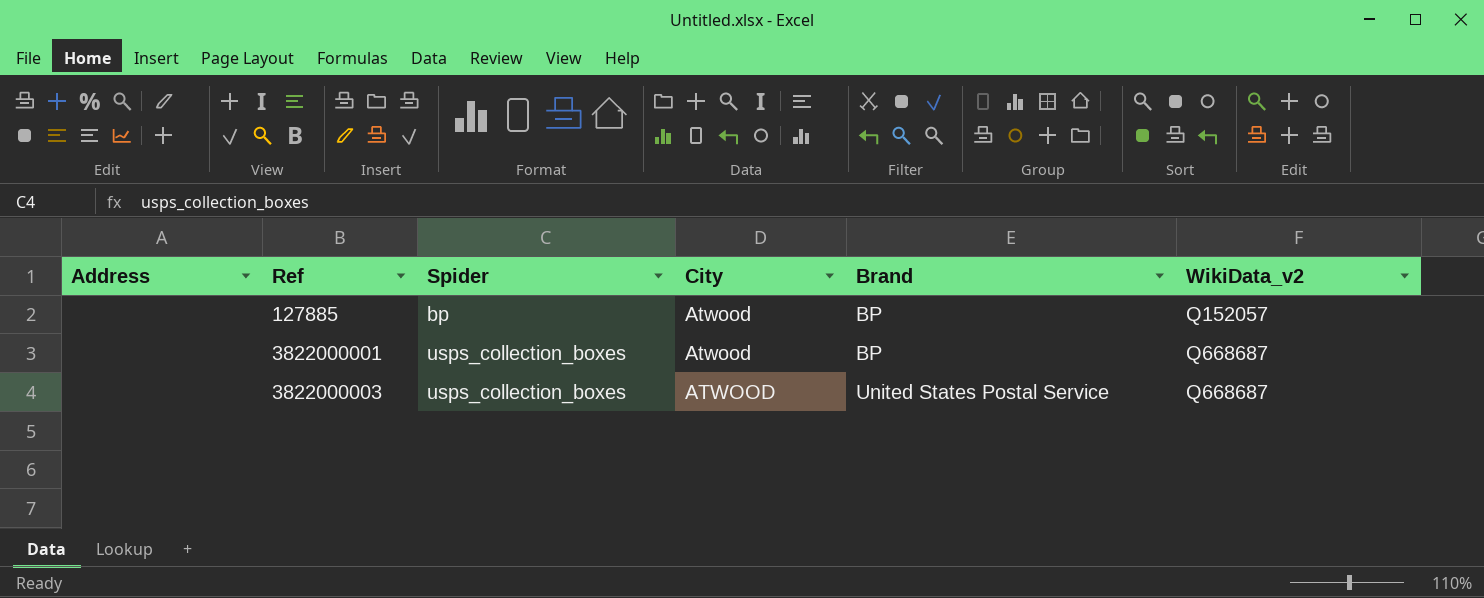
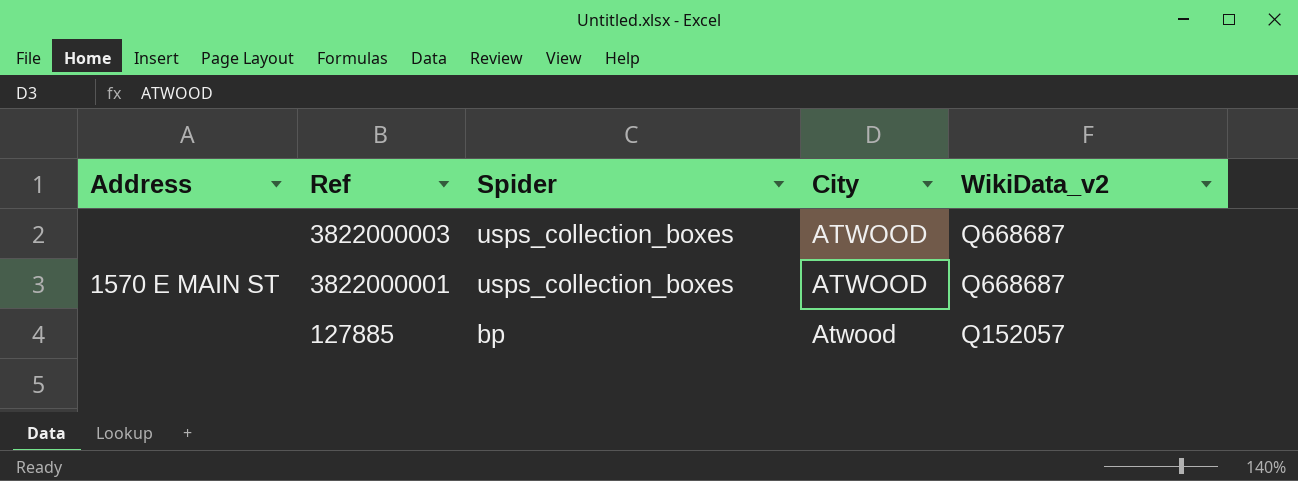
row order: Ref ascending -> Ref descending
column Brand | position: 5 -> none
3822000001 | Address: none -> 1570 E MAIN ST
3822000001 | City: Atwood -> ATWOOD

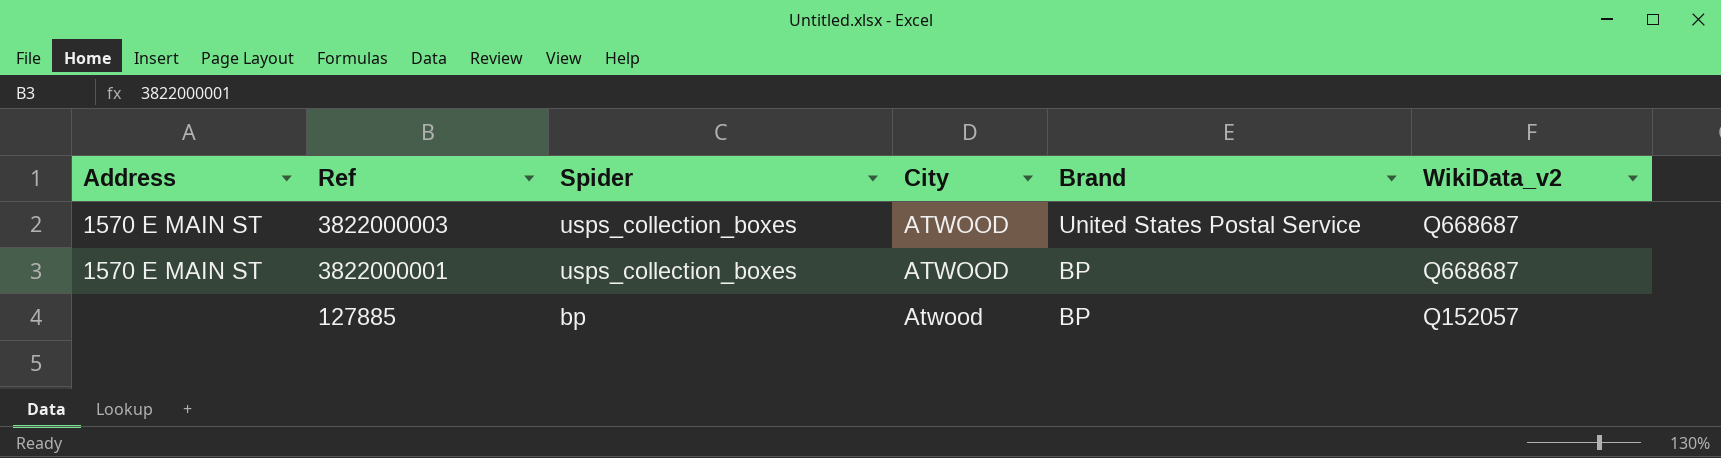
column Brand | position: none -> 5
3822000003 | Address: none -> 1570 E MAIN ST

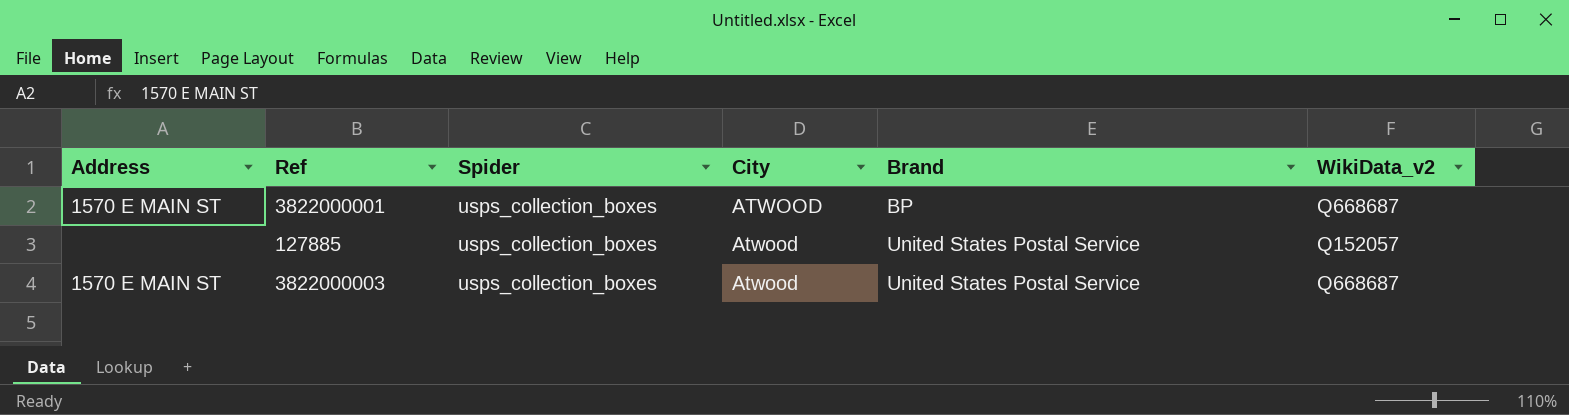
row order: Ref descending -> Brand ascending
127885 | Spider: bp -> usps_collection_boxes
127885 | Brand: BP -> United States Postal Service
3822000003 | City: ATWOOD -> Atwood

